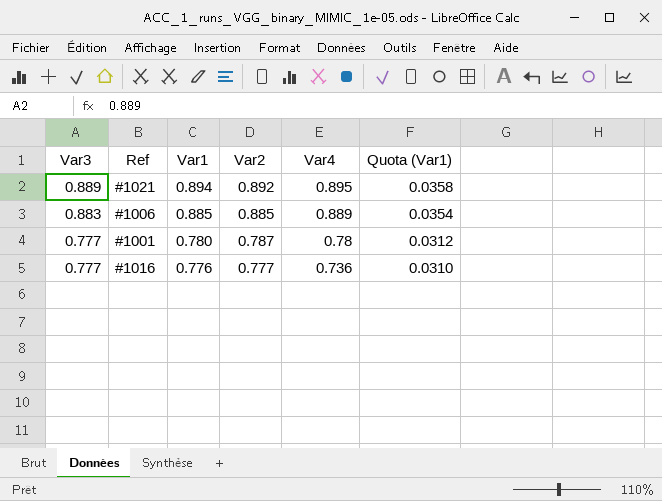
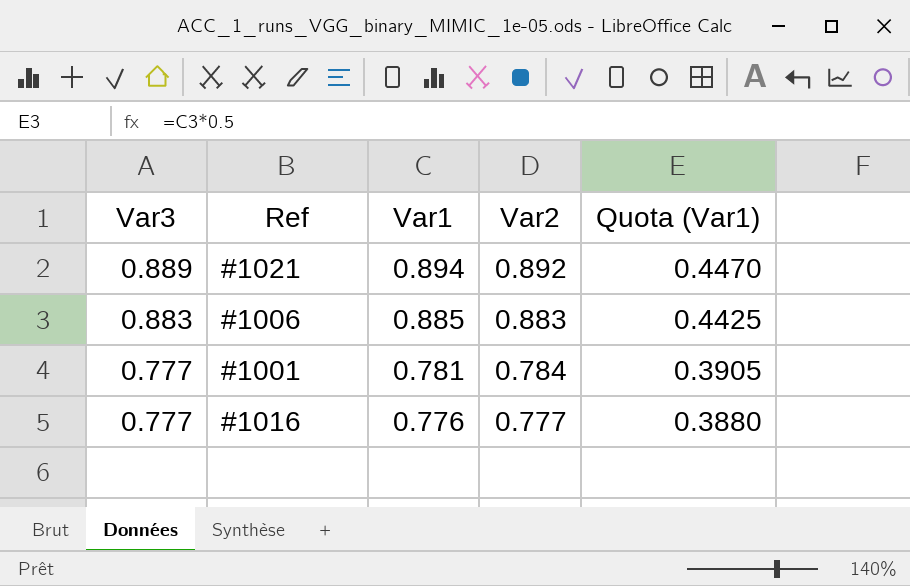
column Var4 | position: 5 -> none
column Quota (Var1) | formula: [Var1] * 0.04 -> [Var1] * 0.5
#1006 | Var2: 0.885 -> 0.883
#1001 | Var1: 0.780 -> 0.781
#1001 | Var2: 0.787 -> 0.784

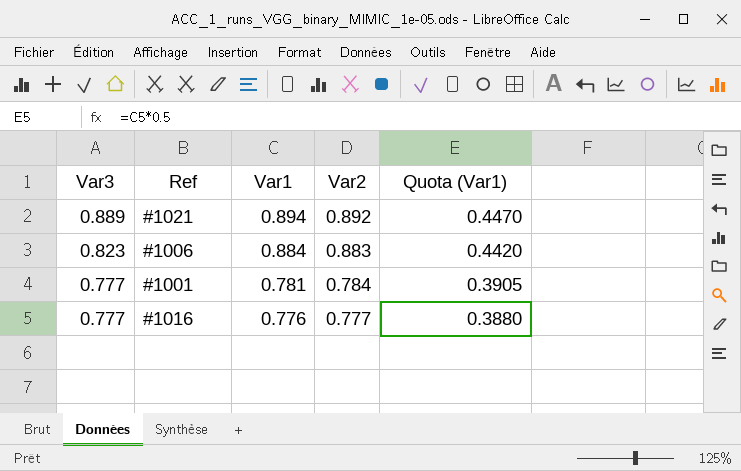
#1006 | Var3: 0.883 -> 0.823
#1006 | Var1: 0.885 -> 0.884
#1006 | Quota (Var1): 0.4425 -> 0.4420

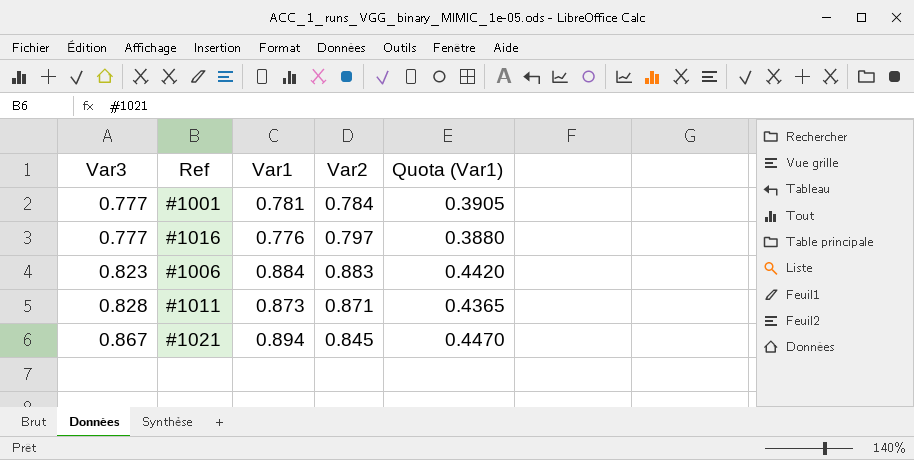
row order: Var3 descending -> Var3 ascending
#1016 | Var2: 0.777 -> 0.797
row #1011: none -> 0.828 | 0.873 | 0.871 | 0.4365
#1021 | Var3: 0.889 -> 0.867
#1021 | Var2: 0.892 -> 0.845

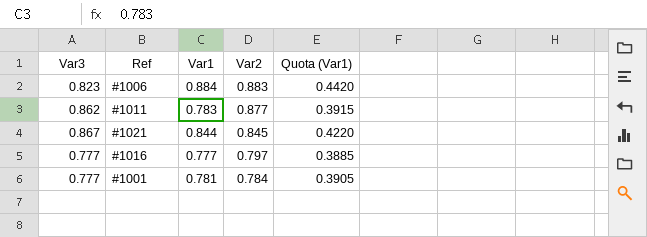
row order: Var3 ascending -> Var2 descending
#1011 | Var3: 0.828 -> 0.862
#1011 | Var1: 0.873 -> 0.783
#1011 | Var2: 0.871 -> 0.877
#1011 | Quota (Var1): 0.4365 -> 0.3915
#1021 | Var1: 0.894 -> 0.844
#1021 | Quota (Var1): 0.4470 -> 0.4220
#1016 | Var1: 0.776 -> 0.777
#1016 | Quota (Var1): 0.3880 -> 0.3885

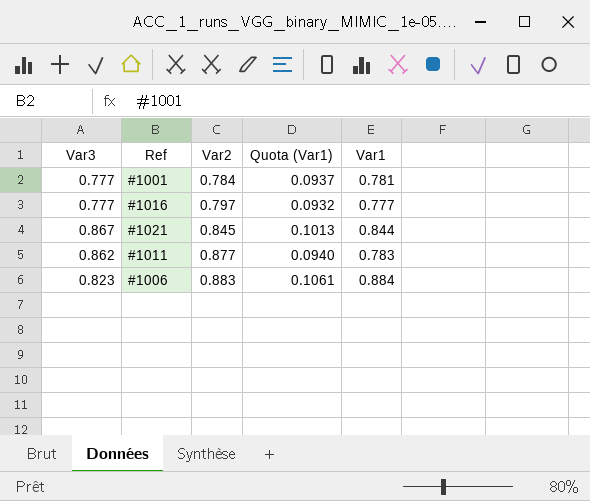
row order: Var2 descending -> Var2 ascending
column Quota (Var1) | formula: [Var1] * 0.5 -> [Var1] * 0.12
column Var1 | position: 3 -> 5

